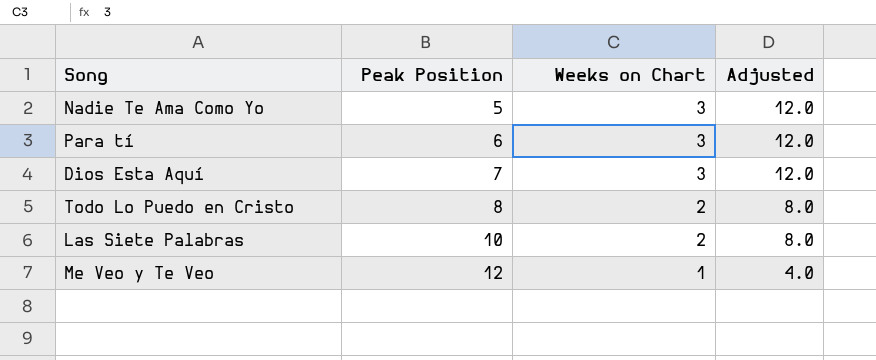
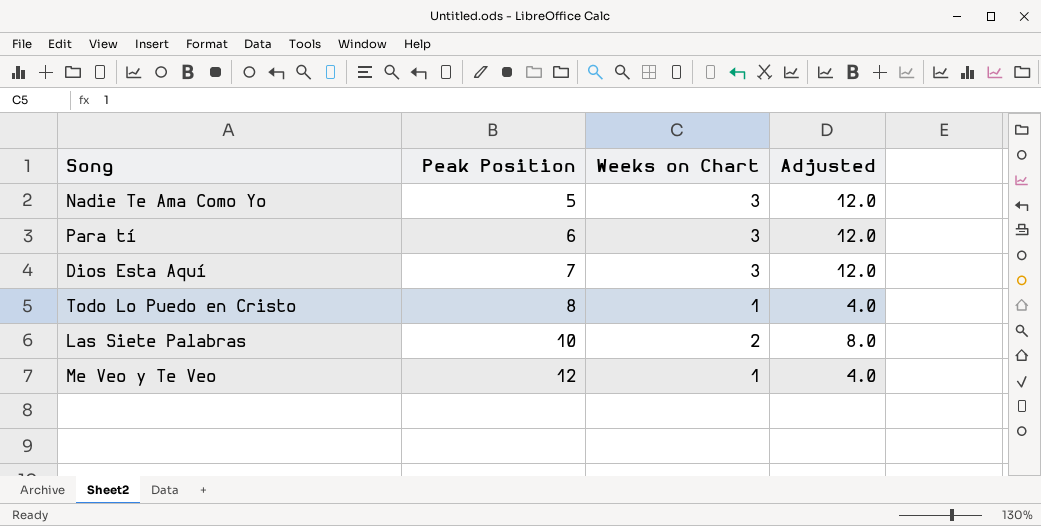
Todo Lo Puedo en Cristo | Weeks on Chart: 2 -> 1
Todo Lo Puedo en Cristo | Adjusted: 8.0 -> 4.0

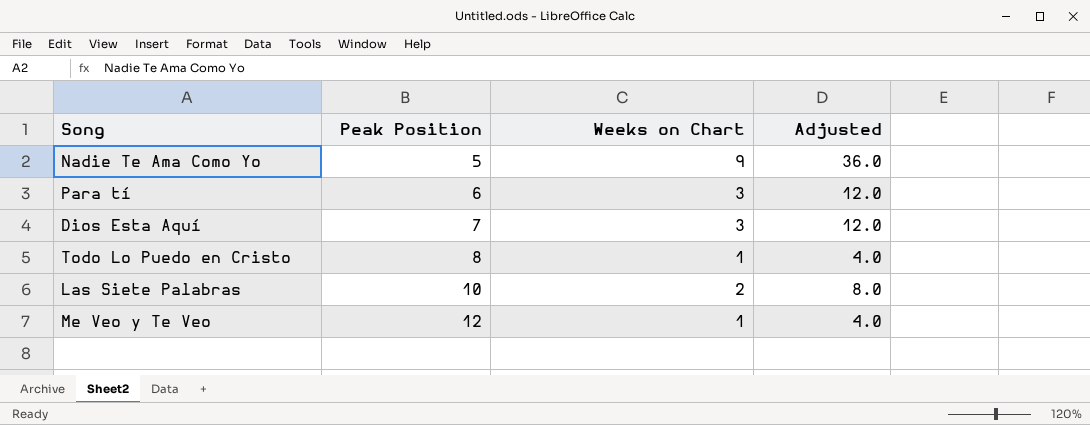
Nadie Te Ama Como Yo | Weeks on Chart: 3 -> 9
Nadie Te Ama Como Yo | Adjusted: 12.0 -> 36.0

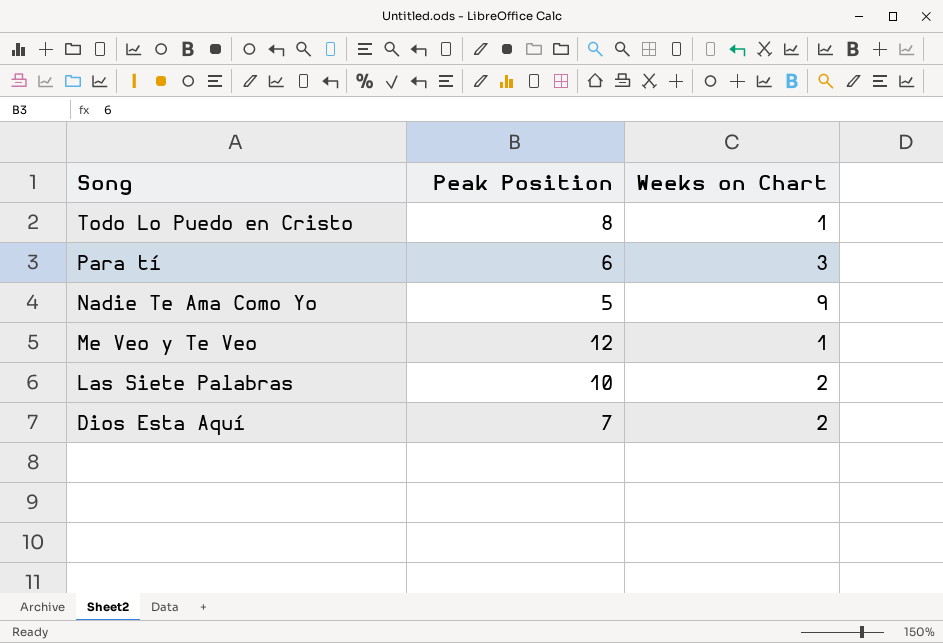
row order: Peak Position ascending -> Song descending
column Adjusted | formula: [Weeks on Chart] * 4 -> none
Dios Esta Aquí | Weeks on Chart: 3 -> 2

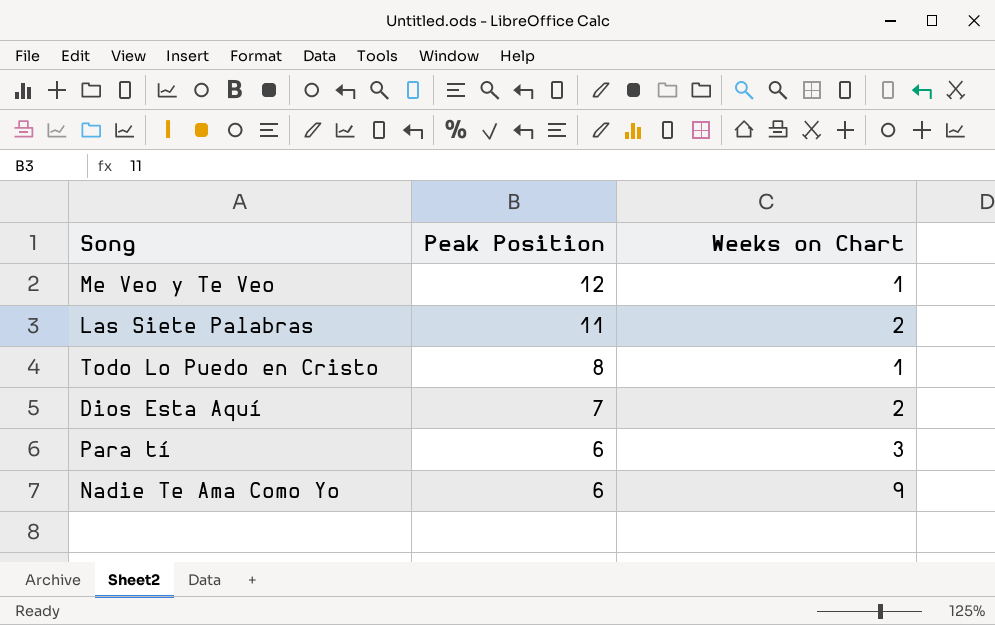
row order: Song descending -> Peak Position descending
Las Siete Palabras | Peak Position: 10 -> 11
Nadie Te Ama Como Yo | Peak Position: 5 -> 6

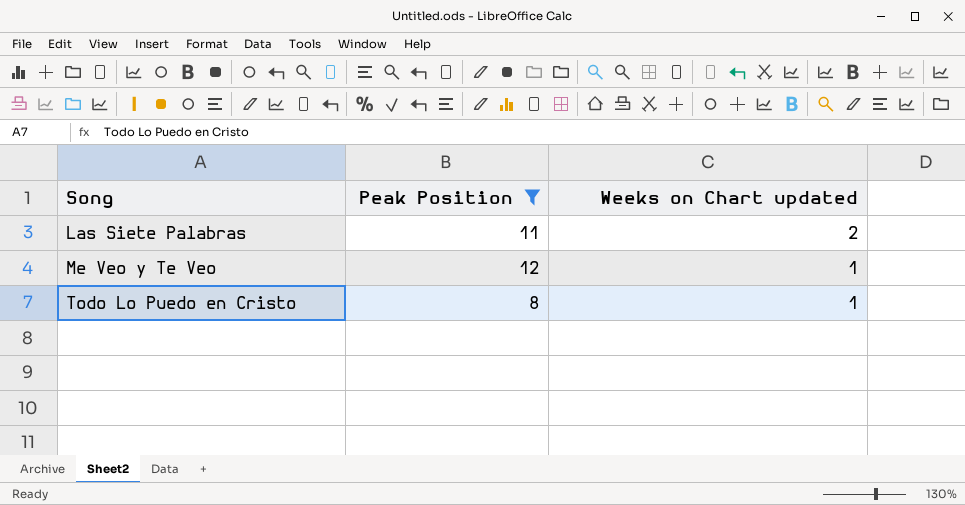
filter: none -> Peak Position >= 8
row order: Peak Position descending -> Song ascending
column name: Weeks on Chart -> Weeks on Chart updated

